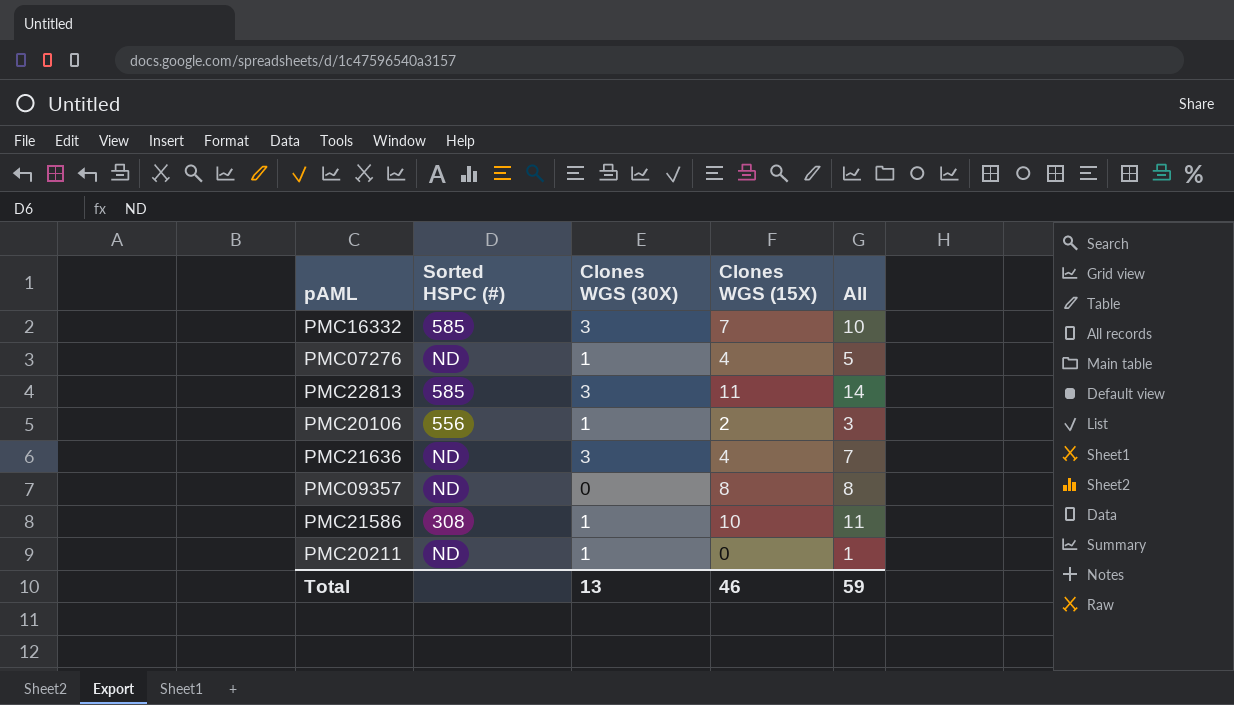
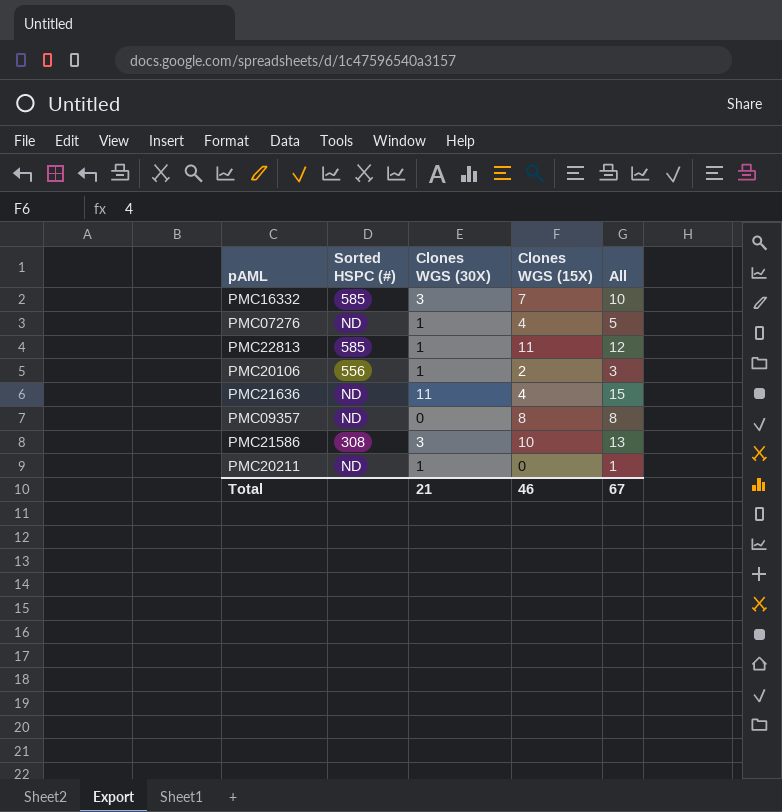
PMC22813 | Clones WGS (30X): 3 -> 1
PMC22813 | All: 14 -> 12
PMC21636 | Clones WGS (30X): 3 -> 11
PMC21636 | All: 7 -> 15
PMC21586 | Clones WGS (30X): 1 -> 3
PMC21586 | All: 11 -> 13
Total | Clones WGS (30X): 13 -> 21
Total | All: 59 -> 67

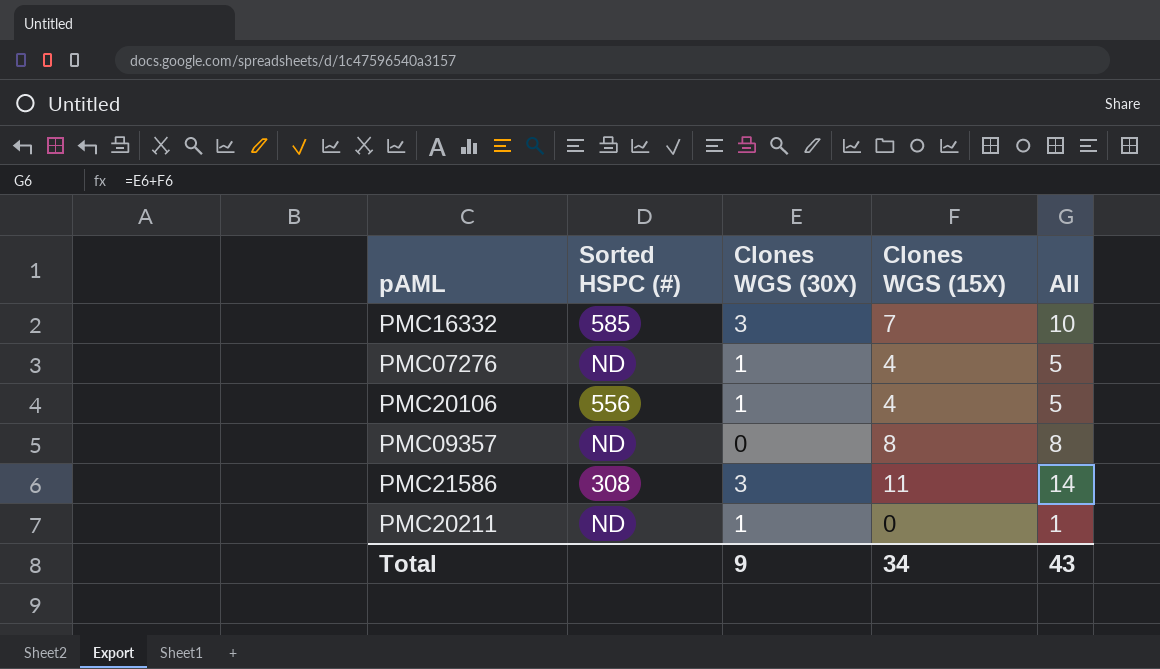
row PMC22813: 585 | 1 | 11 | 12 -> none
row PMC21636: ND | 11 | 4 | 15 -> none
PMC20106 | Clones WGS (15X): 2 -> 4
PMC20106 | All: 3 -> 5
PMC21586 | Clones WGS (15X): 10 -> 11
PMC21586 | All: 13 -> 14
Total | Clones WGS (30X): 21 -> 9
Total | Clones WGS (15X): 46 -> 34
Total | All: 67 -> 43

